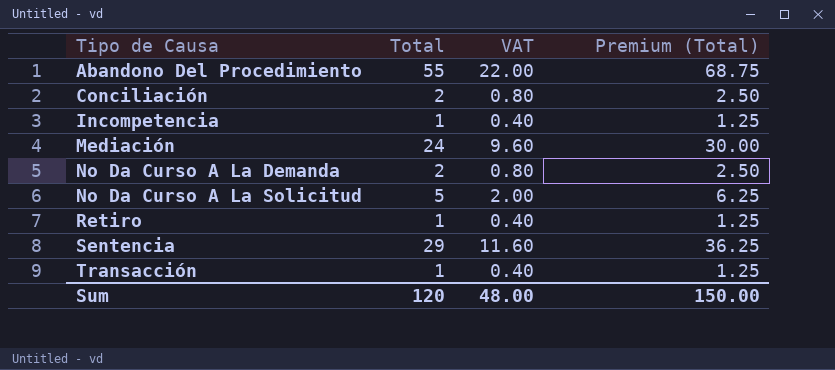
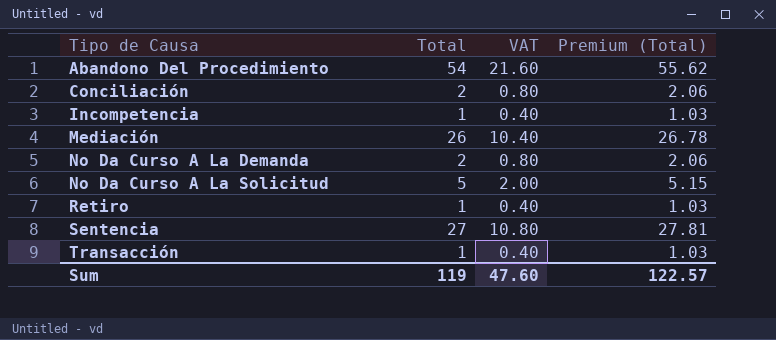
column Premium (Total) | formula: [Total] * 1.25 -> [Total] * 1.03
Abandono Del Procedimiento | Total: 55 -> 54
Abandono Del Procedimiento | VAT: 22.00 -> 21.60
Mediación | Total: 24 -> 26
Mediación | VAT: 9.60 -> 10.40
Sentencia | Total: 29 -> 27
Sentencia | VAT: 11.60 -> 10.80
Sum | Total: 120 -> 119
Sum | VAT: 48.00 -> 47.60
Sum | Premium (Total): 150.00 -> 122.57

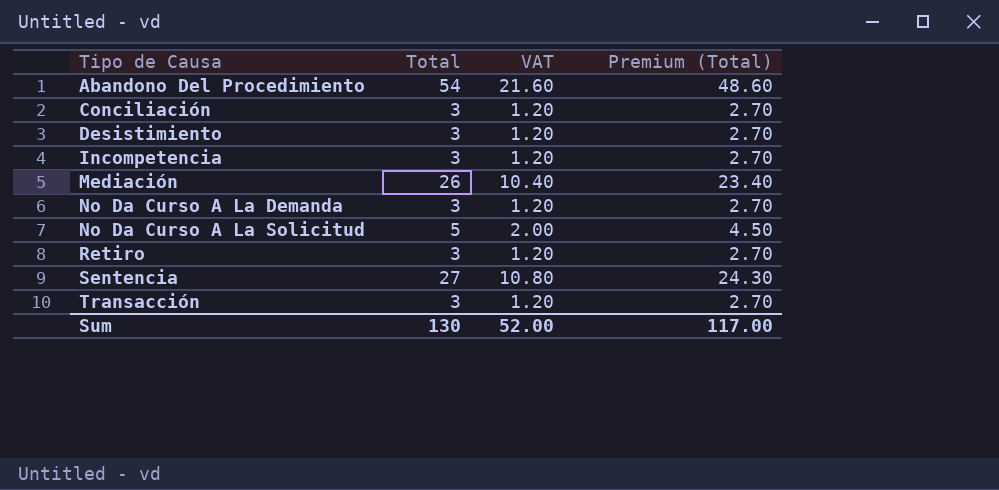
column Premium (Total) | formula: [Total] * 1.03 -> [Total] * 0.9
Conciliación | Total: 2 -> 3
Conciliación | VAT: 0.80 -> 1.20
row Desistimiento: none -> 3 | 1.20 | 2.70
Incompetencia | Total: 1 -> 3
Incompetencia | VAT: 0.40 -> 1.20
No Da Curso A La Demanda | Total: 2 -> 3
No Da Curso A La Demanda | VAT: 0.80 -> 1.20
Retiro | Total: 1 -> 3
Retiro | VAT: 0.40 -> 1.20
Transacción | Total: 1 -> 3
Transacción | VAT: 0.40 -> 1.20
Sum | Total: 119 -> 130
Sum | VAT: 47.60 -> 52.00
Sum | Premium (Total): 122.57 -> 117.00

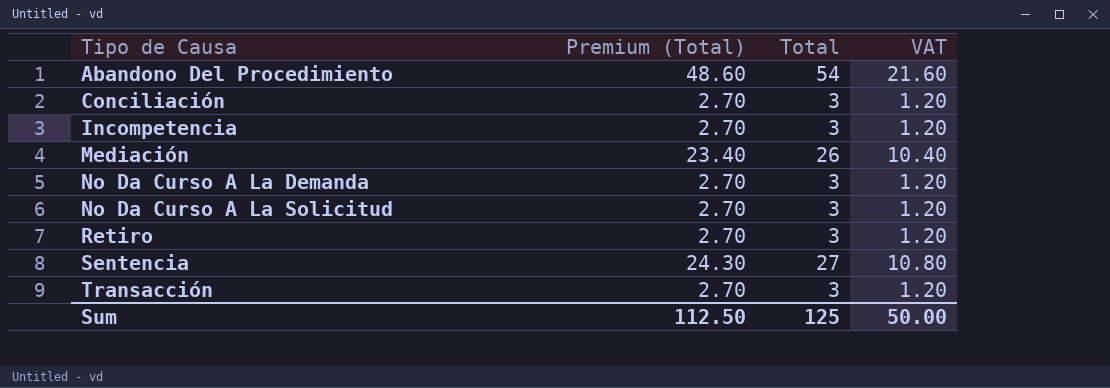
column Premium (Total) | position: 4 -> 2
row Desistimiento: 3 | 1.20 | 2.70 -> none
No Da Curso A La Solicitud | Premium (Total): 4.50 -> 2.70
No Da Curso A La Solicitud | Total: 5 -> 3
No Da Curso A La Solicitud | VAT: 2.00 -> 1.20
Sum | Premium (Total): 117.00 -> 112.50
Sum | Total: 130 -> 125
Sum | VAT: 52.00 -> 50.00

